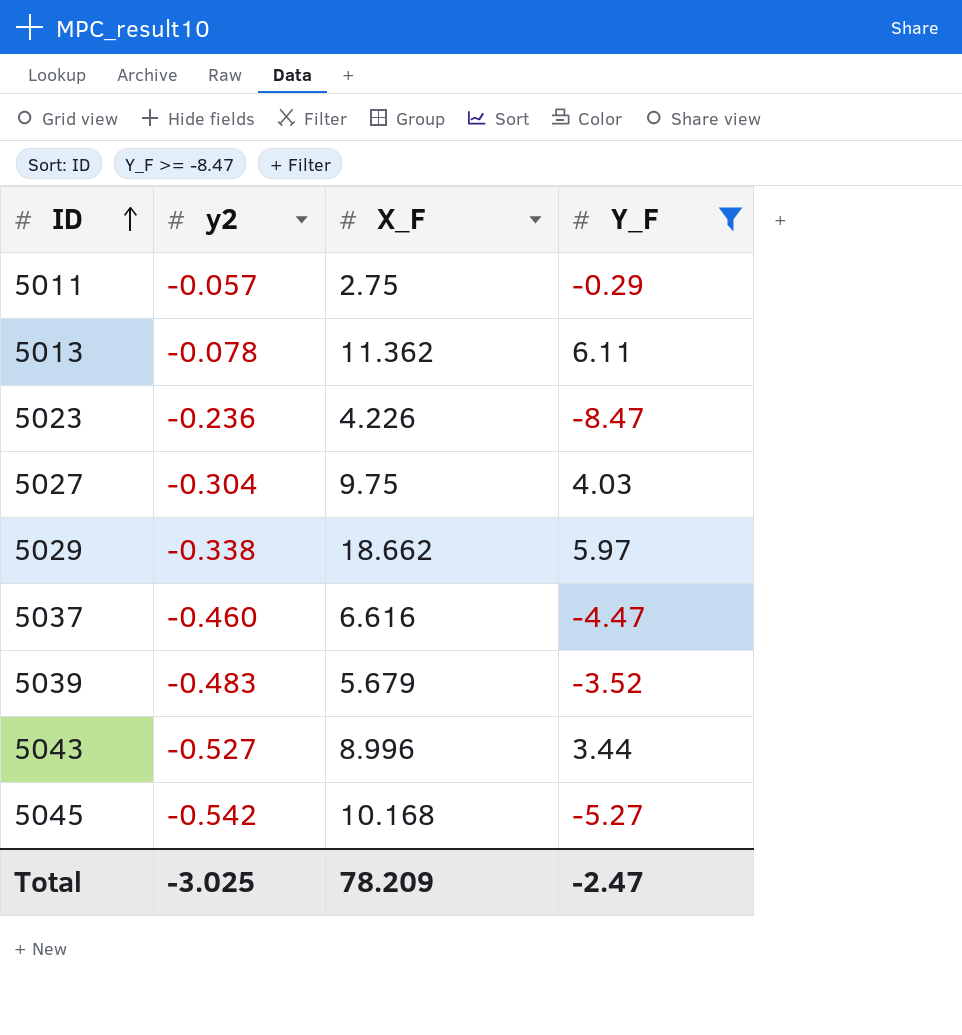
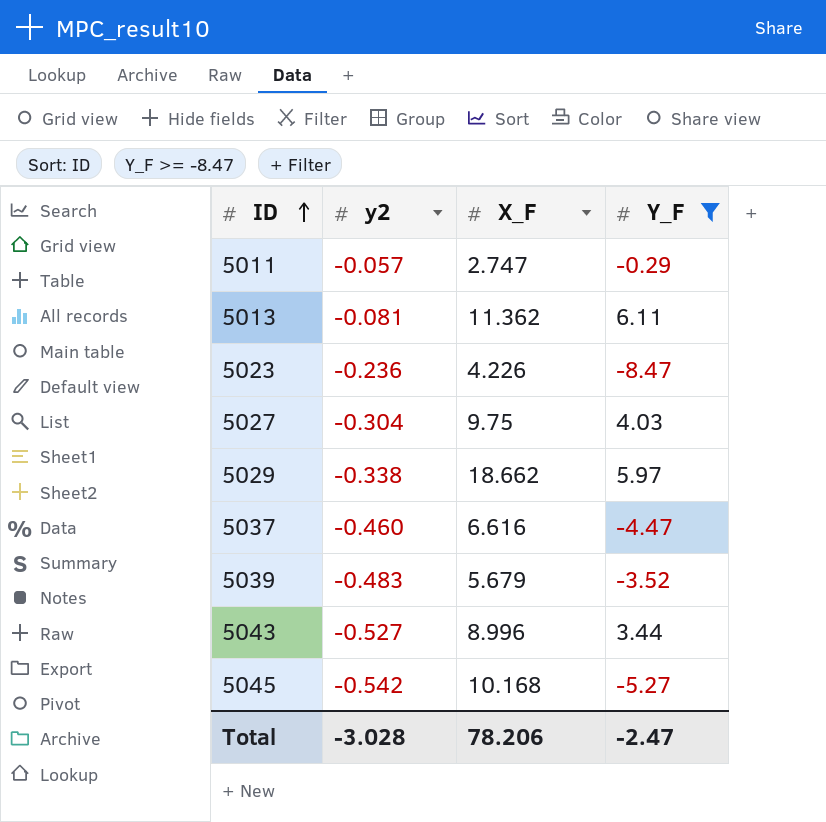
5011 | X_F: 2.75 -> 2.747
5013 | y2: -0.078 -> -0.081
Total | y2: -3.025 -> -3.028
Total | X_F: 78.209 -> 78.206

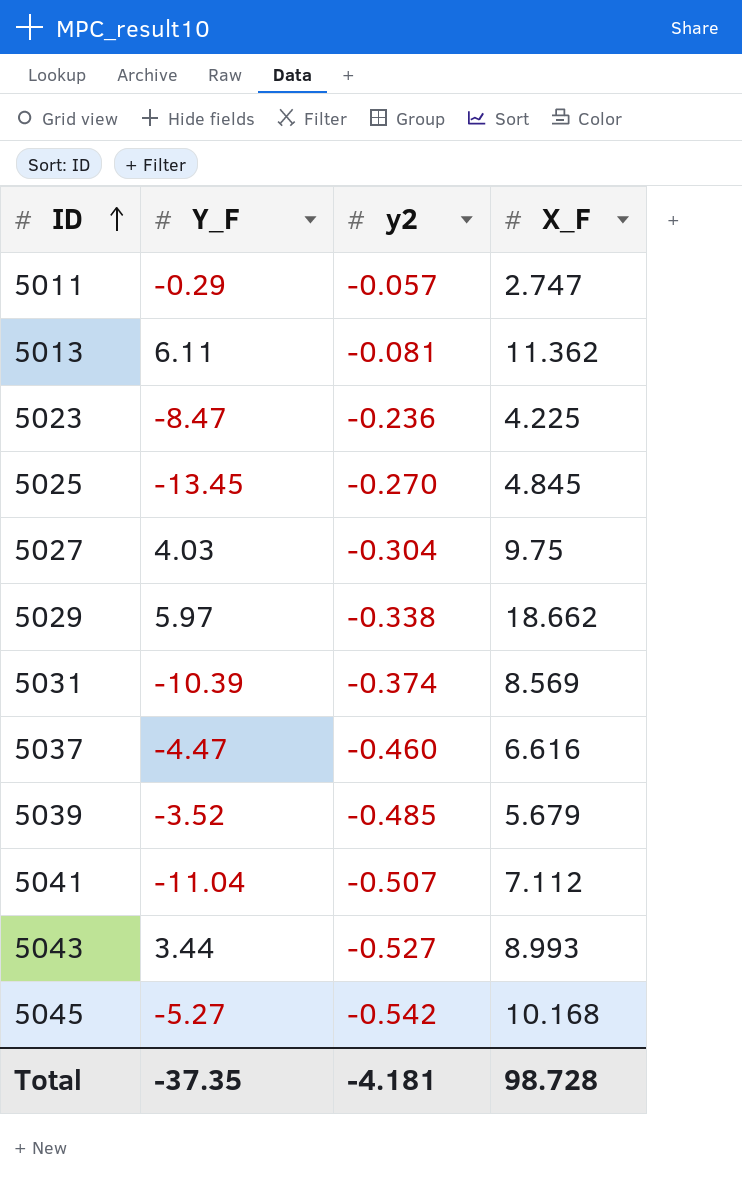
filter: Y_F >= -8.47 -> none
column Y_F | position: 4 -> 2
5023 | X_F: 4.226 -> 4.225
5039 | y2: -0.483 -> -0.485
5043 | X_F: 8.996 -> 8.993
Total | Y_F: -2.47 -> -37.35
Total | y2: -3.028 -> -4.181
Total | X_F: 78.206 -> 98.728

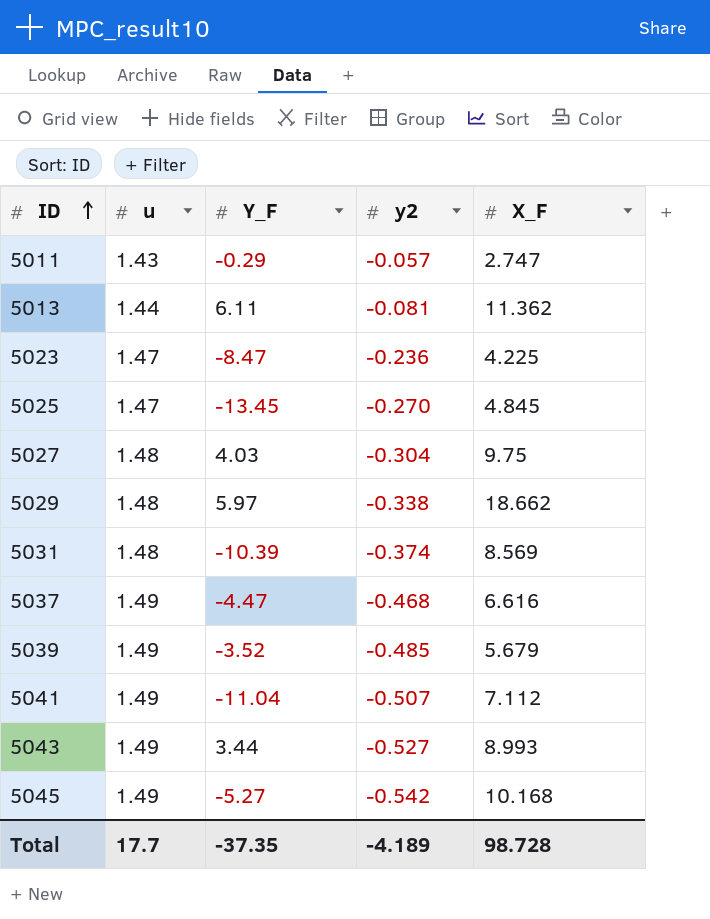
column u | position: none -> 2
5037 | y2: -0.460 -> -0.468
Total | y2: -4.181 -> -4.189

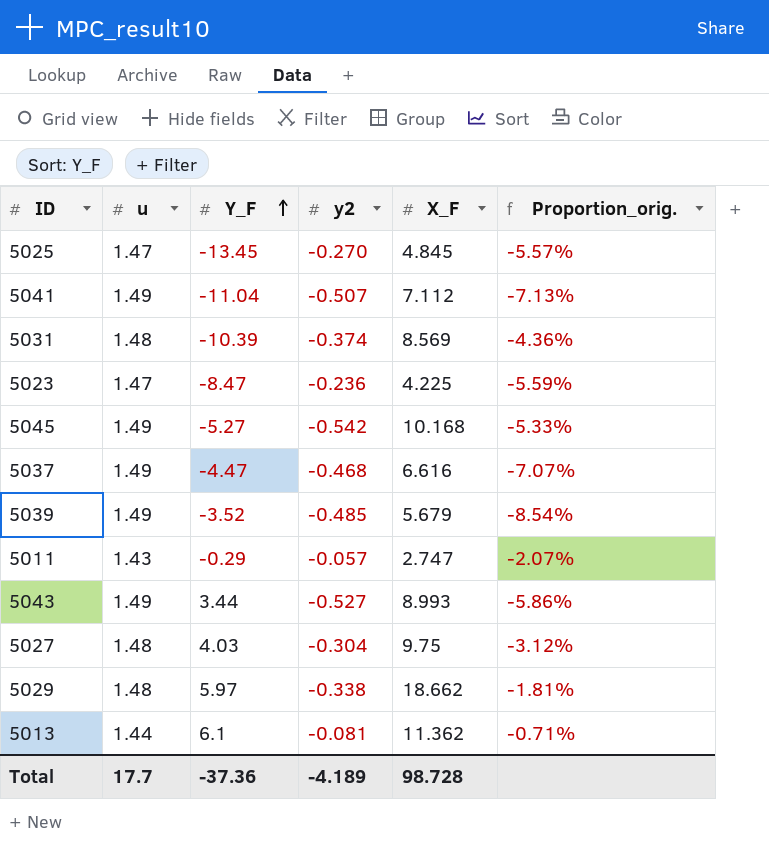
row order: ID ascending -> Y_F ascending
column Proportion_orig. | formula: none -> [y2] / [X_F]
5013 | Y_F: 6.11 -> 6.1
Total | Y_F: -37.35 -> -37.36

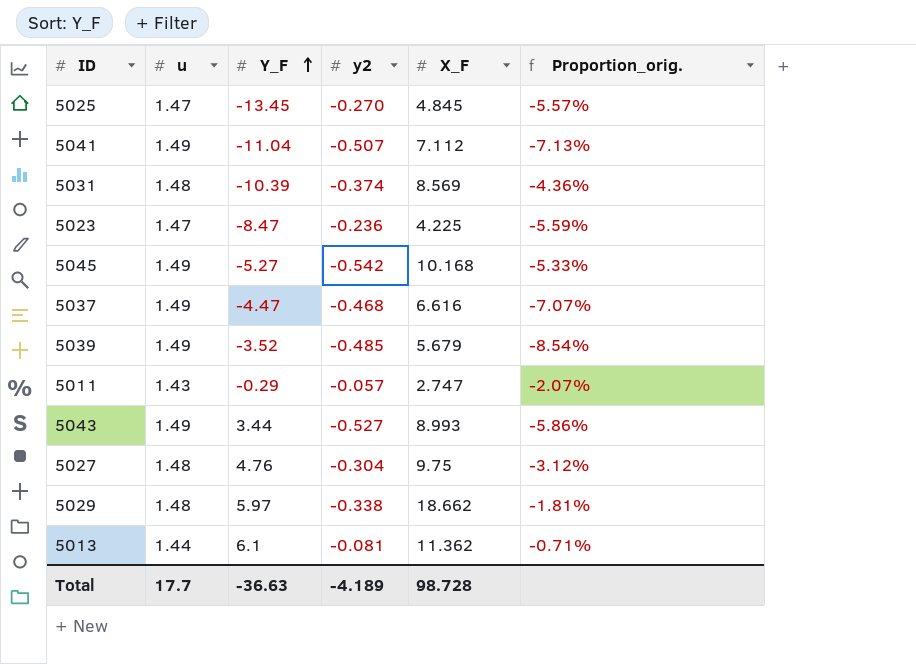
5027 | Y_F: 4.03 -> 4.76
Total | Y_F: -37.36 -> -36.63

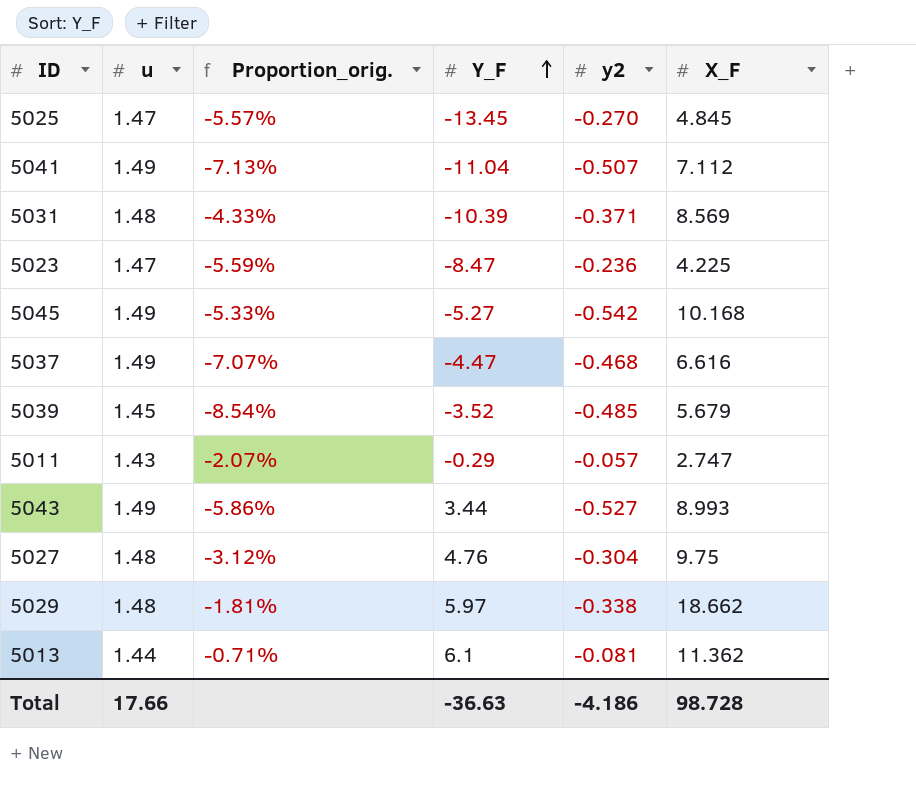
column Proportion_orig. | position: 6 -> 3
5031 | Proportion_orig.: -4.36% -> -4.33%
5031 | y2: -0.374 -> -0.371
5039 | u: 1.49 -> 1.45
Total | u: 17.7 -> 17.66
Total | y2: -4.189 -> -4.186

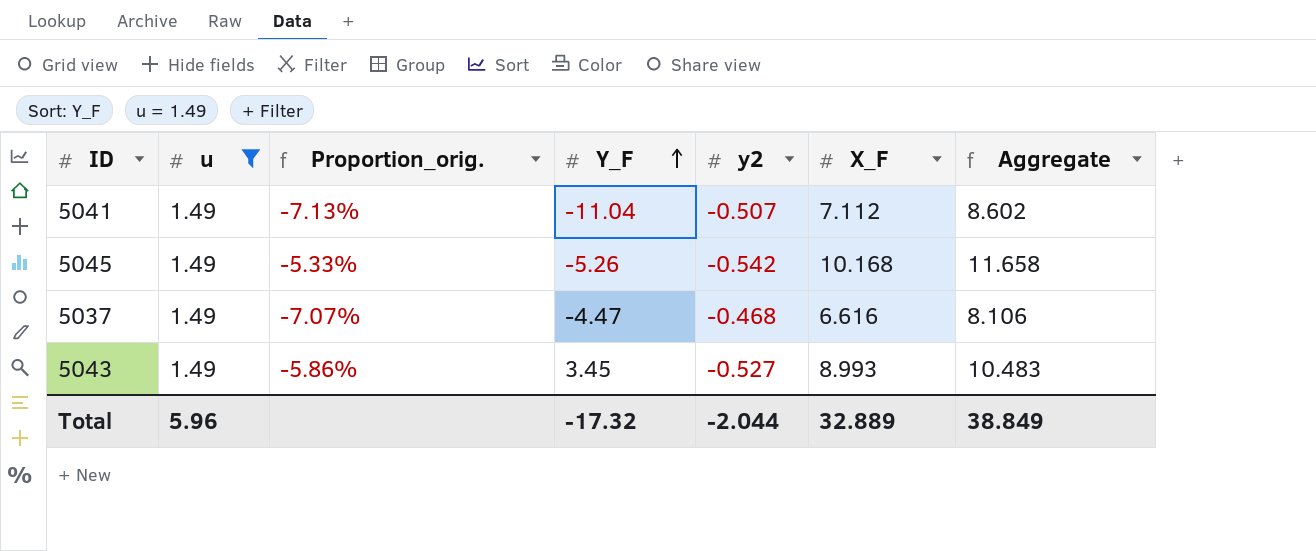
filter: none -> u = 1.49
column Aggregate | formula: none -> [u] + [X_F]
5045 | Y_F: -5.27 -> -5.26
5043 | Y_F: 3.44 -> 3.45
Total | u: 17.66 -> 5.96
Total | Y_F: -36.63 -> -17.32
Total | y2: -4.186 -> -2.044
Total | X_F: 98.728 -> 32.889

